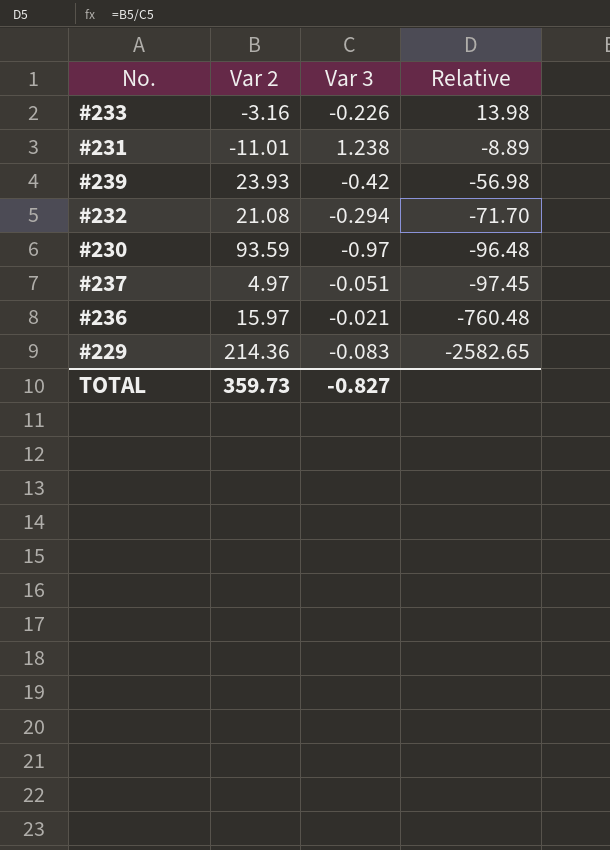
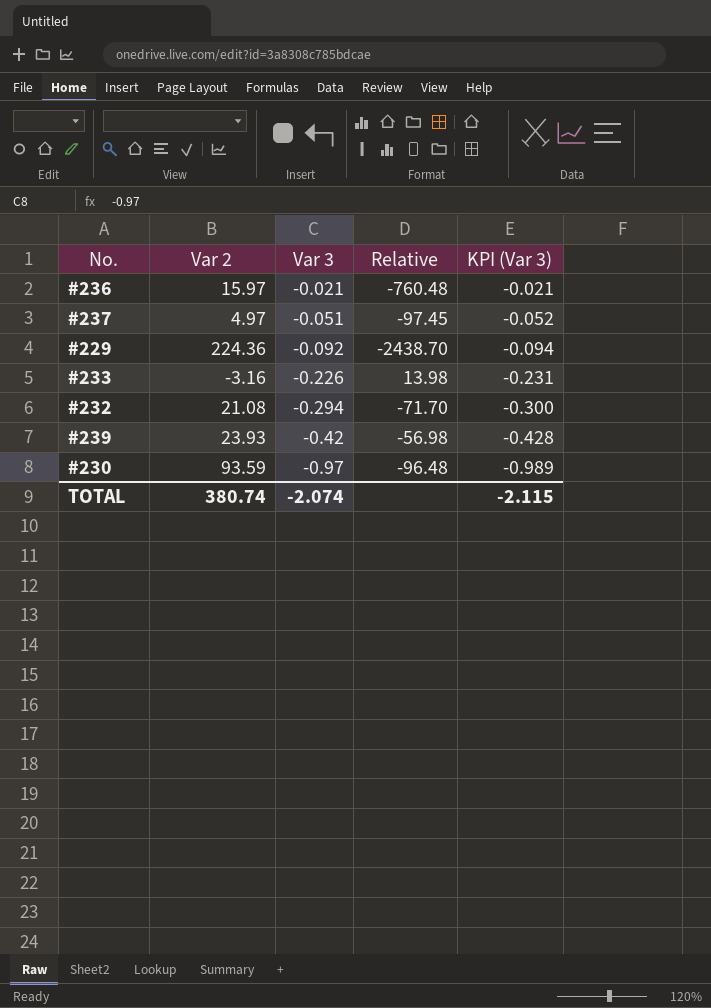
row order: Relative descending -> Var 3 descending
column KPI (Var 3) | formula: none -> [Var 3] * 1.02
row #231: -11.01 | 1.238 | -8.89 -> none
#229 | Var 2: 214.36 -> 224.36
#229 | Var 3: -0.083 -> -0.092
#229 | Relative: -2582.65 -> -2438.70
TOTAL | Var 2: 359.73 -> 380.74
TOTAL | Var 3: -0.827 -> -2.074

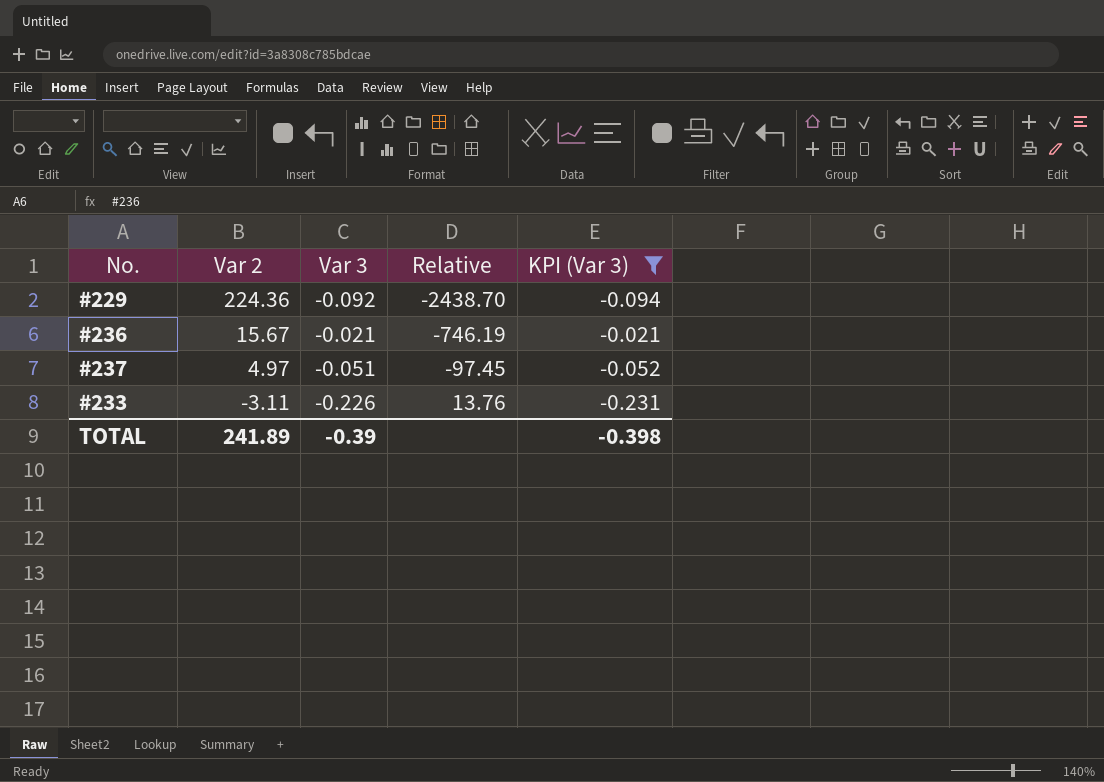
filter: none -> KPI (Var 3) >= -0.231
row order: Var 3 descending -> Var 2 descending
#236 | Var 2: 15.97 -> 15.67
#236 | Relative: -760.48 -> -746.19
#233 | Var 2: -3.16 -> -3.11
#233 | Relative: 13.98 -> 13.76
TOTAL | Var 2: 380.74 -> 241.89
TOTAL | Var 3: -2.074 -> -0.39
TOTAL | KPI (Var 3): -2.115 -> -0.398

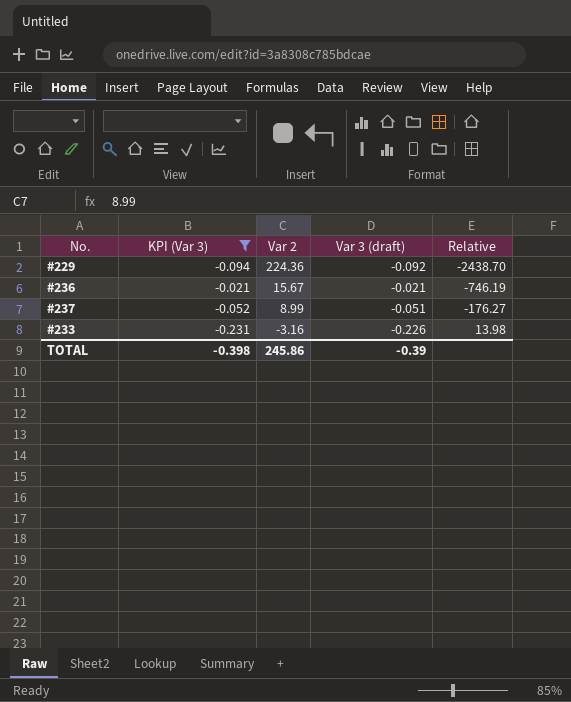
column KPI (Var 3) | position: 5 -> 2
column name: Var 3 -> Var 3 (draft)
#237 | Var 2: 4.97 -> 8.99
#237 | Relative: -97.45 -> -176.27
#233 | Var 2: -3.11 -> -3.16
#233 | Relative: 13.76 -> 13.98
TOTAL | Var 2: 241.89 -> 245.86

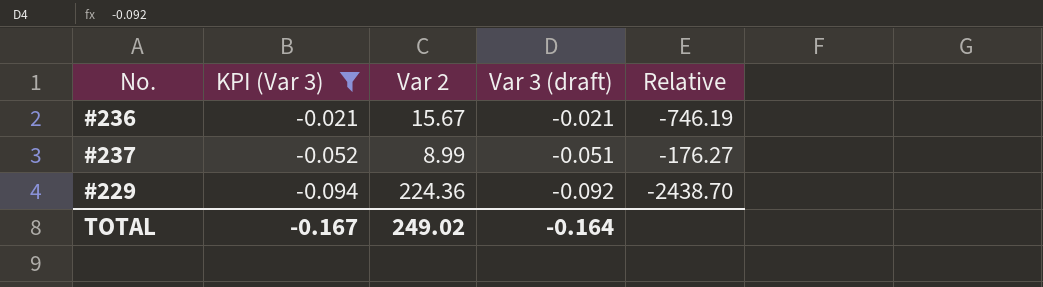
row order: Var 2 descending -> KPI (Var 3) descending
row #233: -0.231 | -3.16 | -0.226 | 13.98 -> none
TOTAL | KPI (Var 3): -0.398 -> -0.167
TOTAL | Var 2: 245.86 -> 249.02
TOTAL | Var 3 (draft): -0.39 -> -0.164

